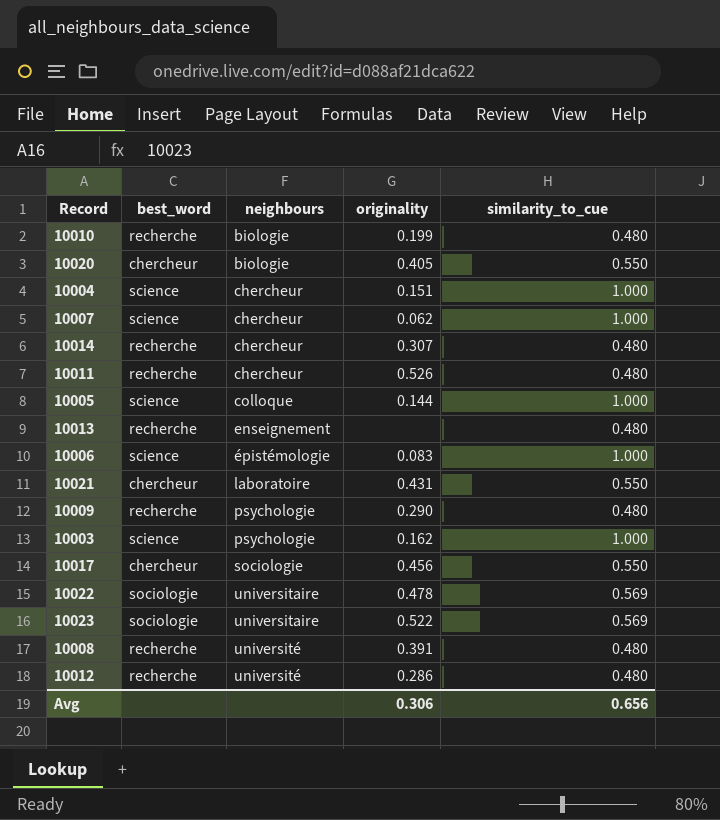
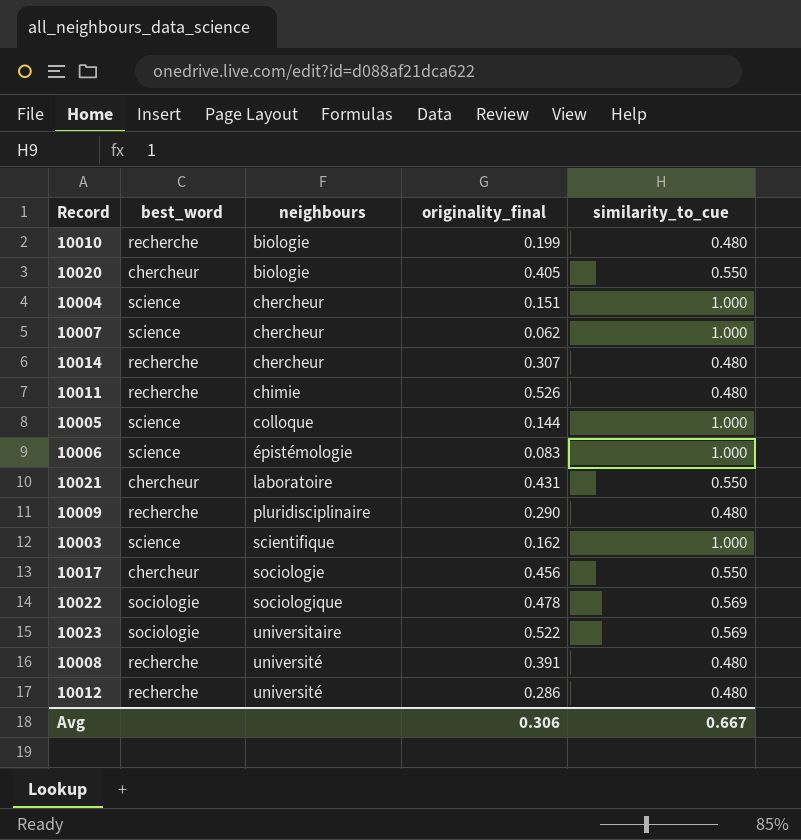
column name: originality -> originality_final
row 10013: recherche | enseignement | none | 0.480 -> none
10011 | neighbours: chercheur -> chimie
10009 | neighbours: psychologie -> pluridisciplinaire
10003 | neighbours: psychologie -> scientifique
10022 | neighbours: universitaire -> sociologique
Avg | similarity_to_cue: 0.656 -> 0.667

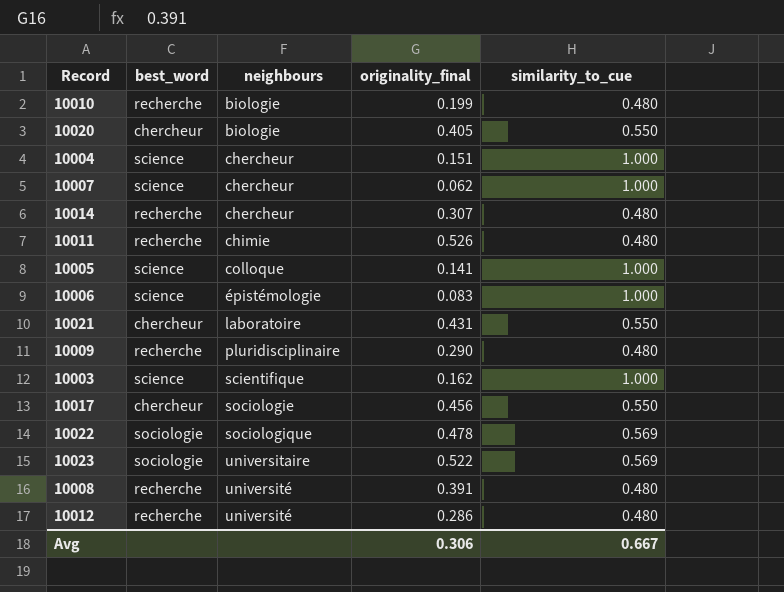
10005 | originality_final: 0.144 -> 0.141

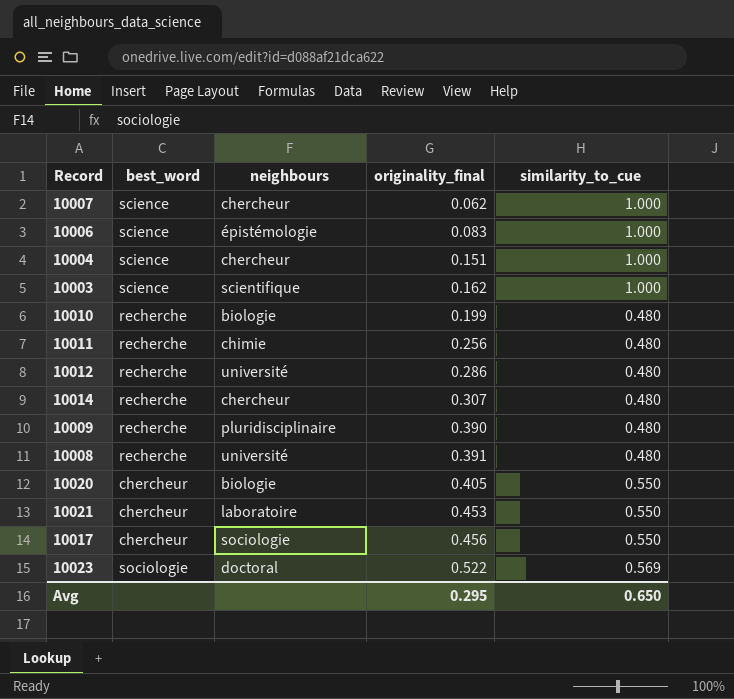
row order: neighbours ascending -> originality_final ascending
row 10005: science | colloque | 0.141 | 1.000 -> none
row 10022: sociologie | sociologique | 0.478 | 0.569 -> none
10011 | originality_final: 0.526 -> 0.256
10009 | originality_final: 0.290 -> 0.390
10021 | originality_final: 0.431 -> 0.453
10023 | neighbours: universitaire -> doctoral
Avg | originality_final: 0.306 -> 0.295
Avg | similarity_to_cue: 0.667 -> 0.650

